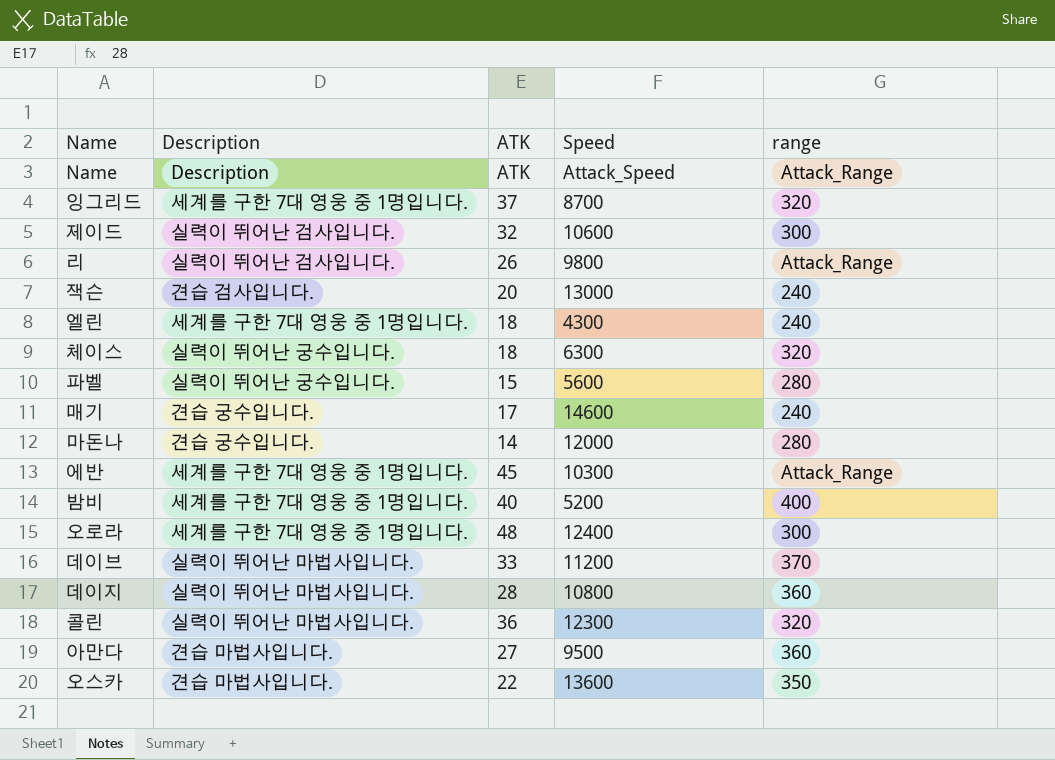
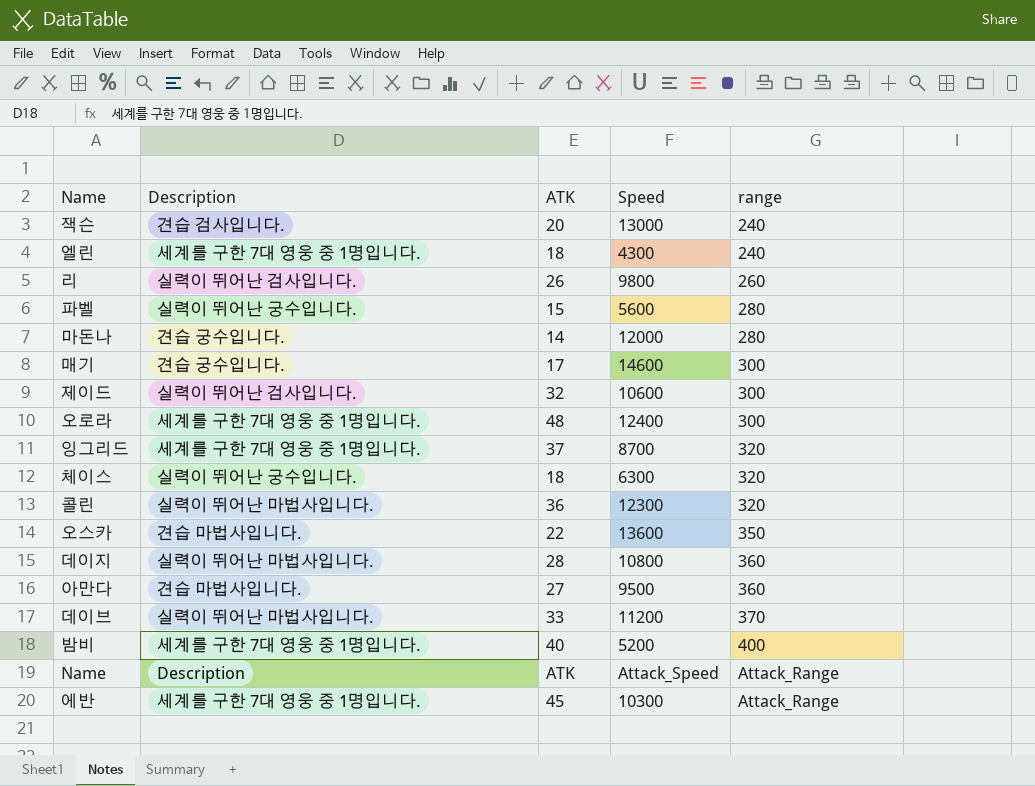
row order: none -> range ascending
리 | range: Attack_Range -> 260
매기 | range: 240 -> 300

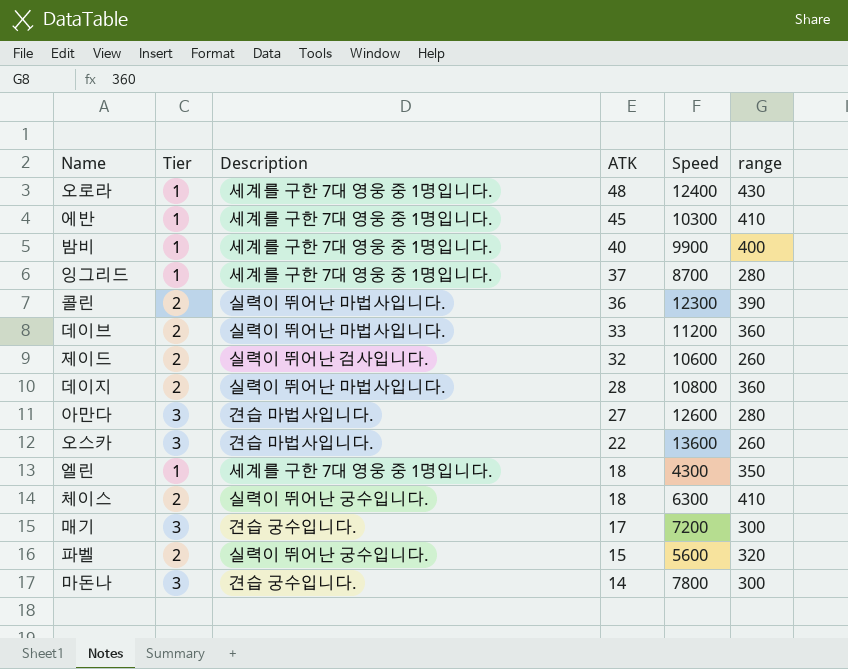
row order: range ascending -> ATK descending
column Tier | position: none -> 2
row 잭슨: 견습 검사입니다. | 20 | 13000 | 240 -> none
row 리: 실력이 뛰어난 검사입니다. | 26 | 9800 | 260 -> none
row Name: Description | ATK | Attack_Speed | Attack_Range -> none
오로라 | range: 300 -> 430
에반 | range: Attack_Range -> 410
밤비 | Speed: 5200 -> 9900
잉그리드 | range: 320 -> 280
콜린 | range: 320 -> 390
데이브 | range: 370 -> 360
제이드 | range: 300 -> 260
아만다 | Speed: 9500 -> 12600
아만다 | range: 360 -> 280
오스카 | range: 350 -> 260
엘린 | range: 240 -> 350
체이스 | range: 320 -> 410
매기 | Speed: 14600 -> 7200
파벨 | range: 280 -> 320
마돈나 | Speed: 12000 -> 7800
마돈나 | range: 280 -> 300

